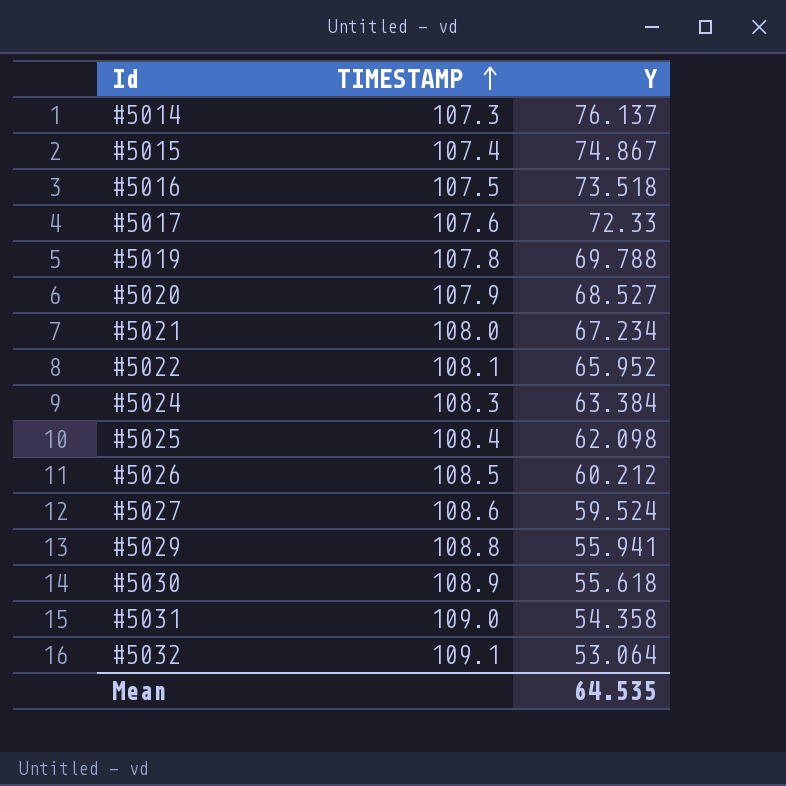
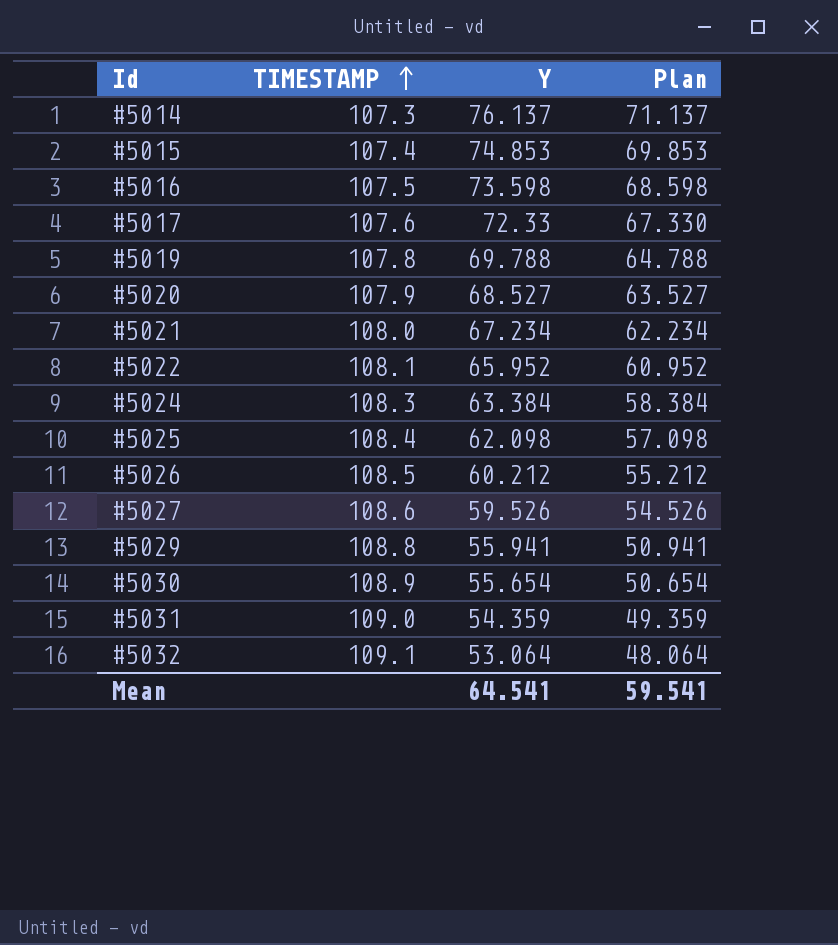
column Plan | formula: none -> [Y] - 5
#5015 | Y: 74.867 -> 74.853
#5016 | Y: 73.518 -> 73.598
#5027 | Y: 59.524 -> 59.526
#5030 | Y: 55.618 -> 55.654
#5031 | Y: 54.358 -> 54.359
Mean | Y: 64.535 -> 64.541

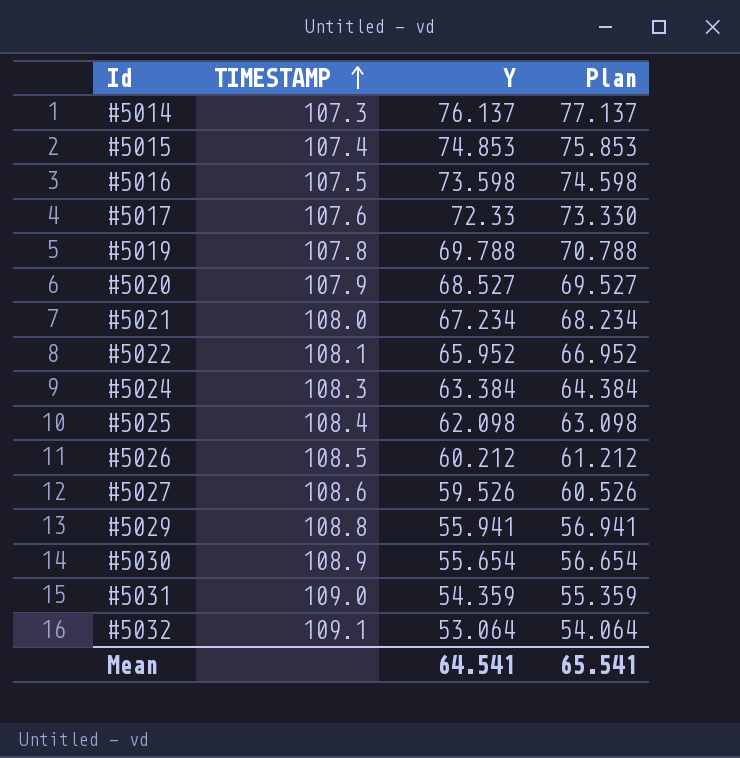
column Plan | formula: [Y] - 5 -> [Y] + 1
Mean | Plan: 59.541 -> 65.541

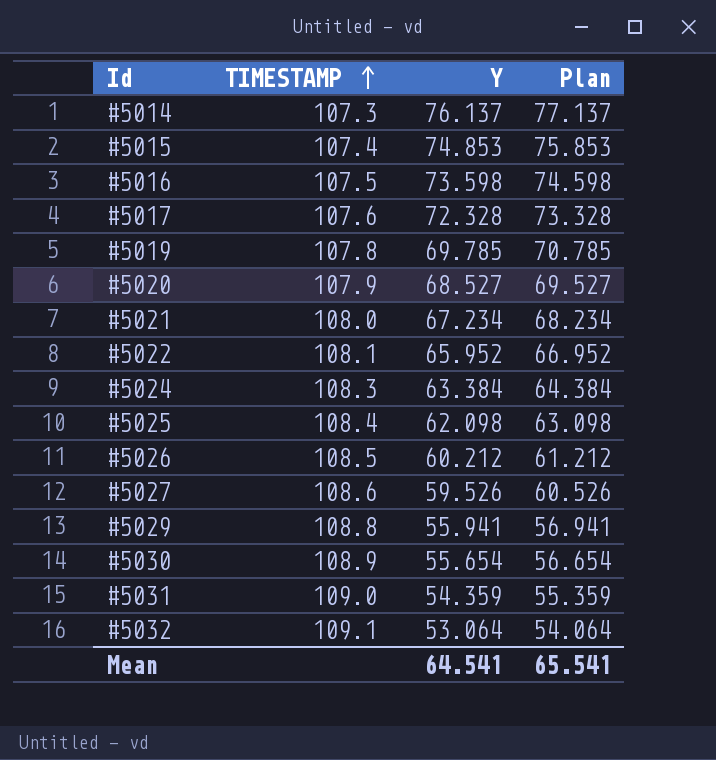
#5017 | Y: 72.33 -> 72.328
#5017 | Plan: 73.330 -> 73.328
#5019 | Y: 69.788 -> 69.785
#5019 | Plan: 70.788 -> 70.785

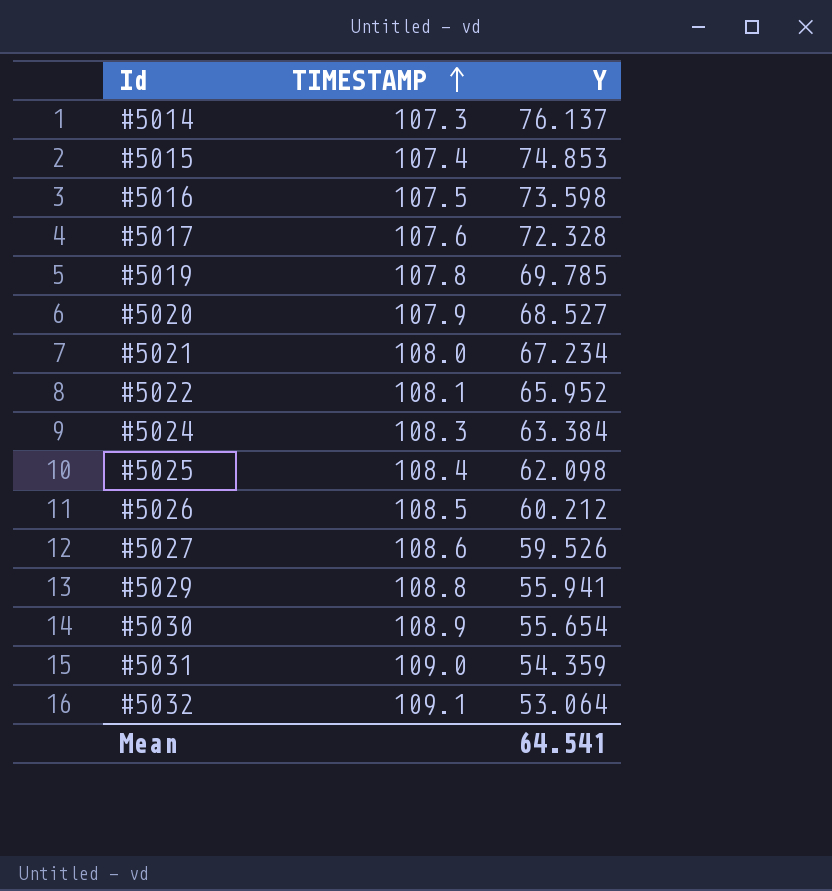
column Plan | formula: [Y] + 1 -> none

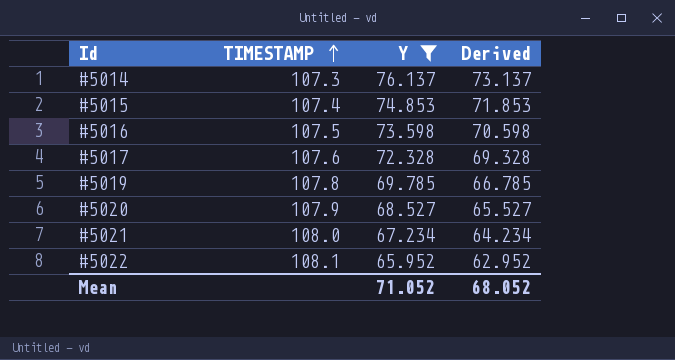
filter: none -> Y >= 65.952
column Derived | formula: none -> [Y] - 3
Mean | Y: 64.541 -> 71.052

